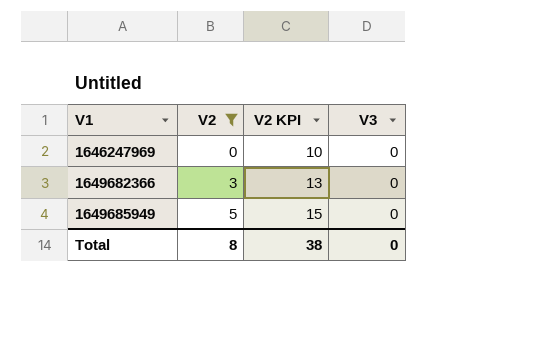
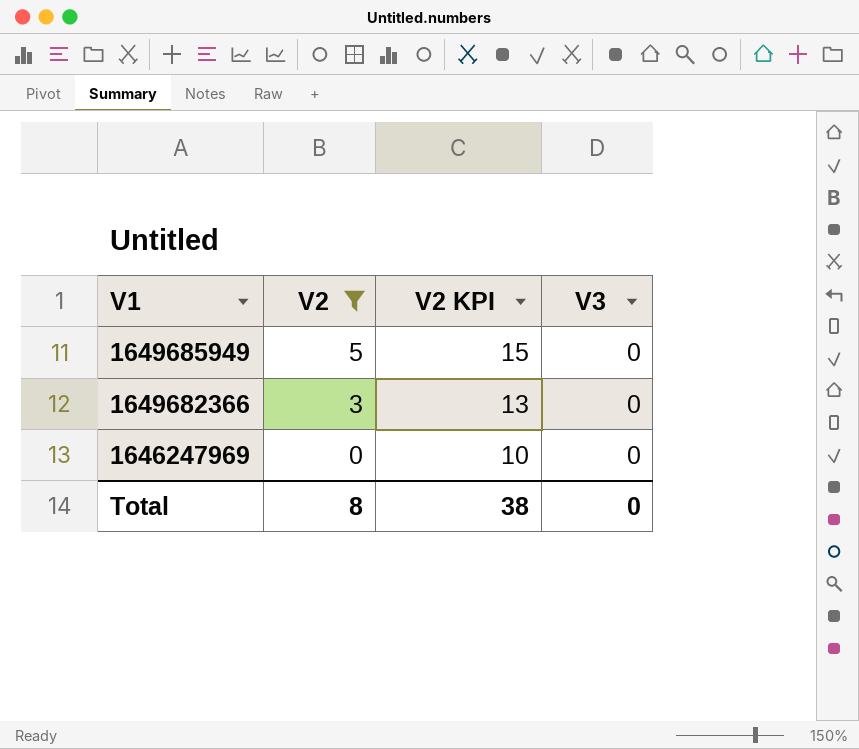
row order: V1 ascending -> V1 descending

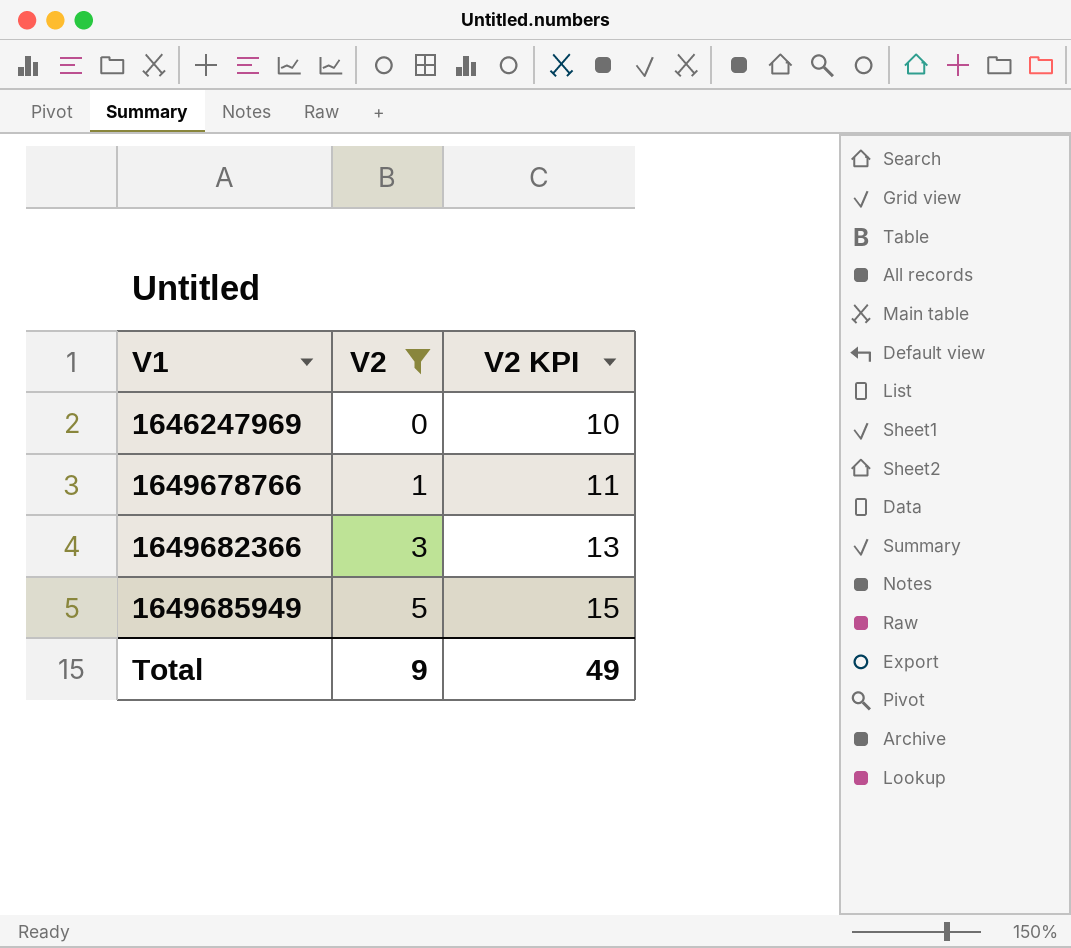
row order: V1 descending -> V1 ascending
column V3 | position: 4 -> none
row 1649678766: none -> 1 | 11
Total | V2: 8 -> 9
Total | V2 KPI: 38 -> 49

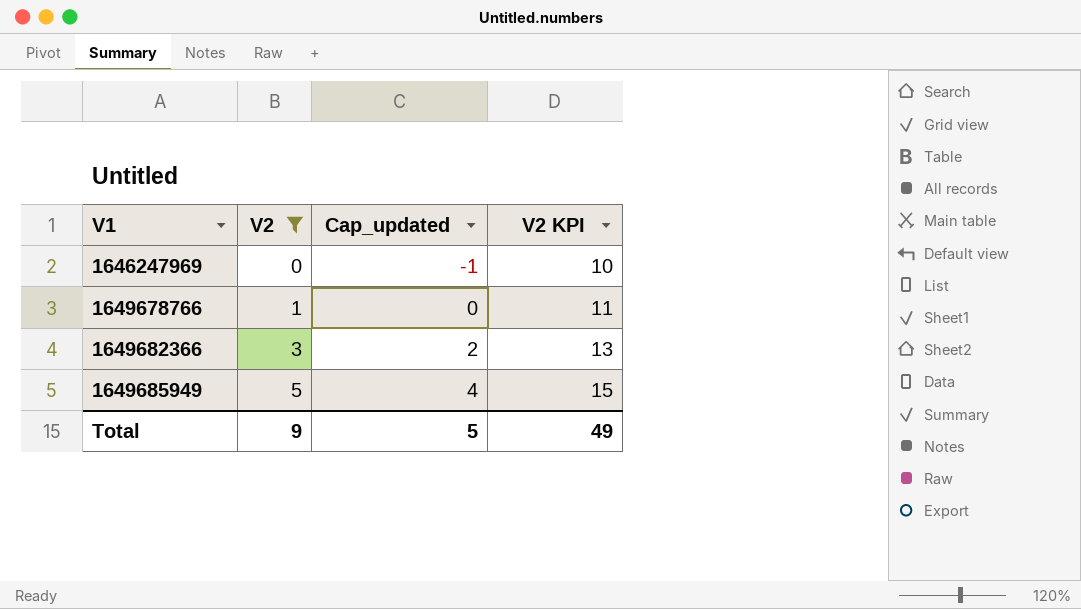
column Cap_updated | formula: none -> [V2] - 1

